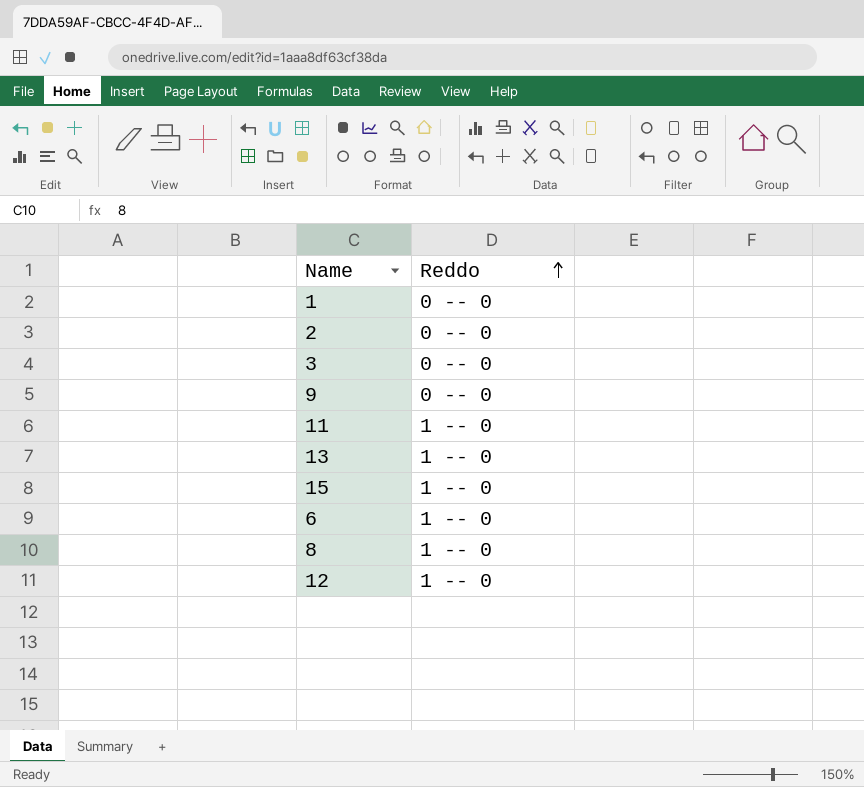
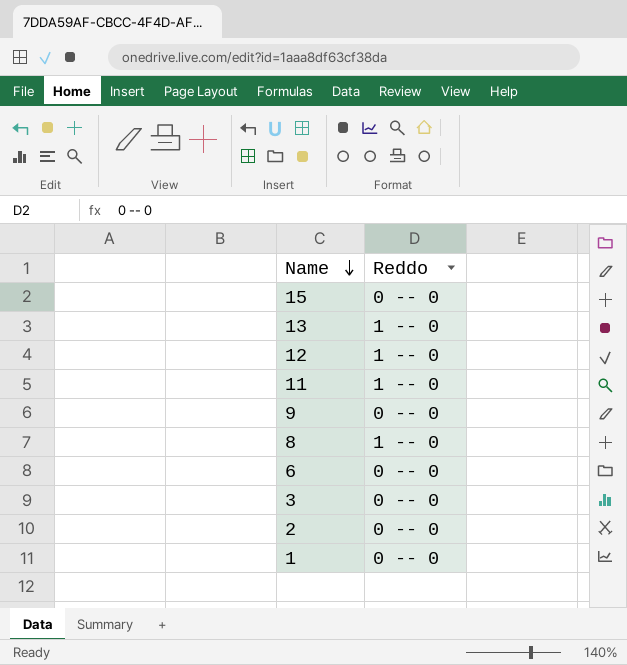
row order: Reddo ascending -> Name descending
15 | Reddo: 1 -- 0 -> 0 -- 0
6 | Reddo: 1 -- 0 -> 0 -- 0

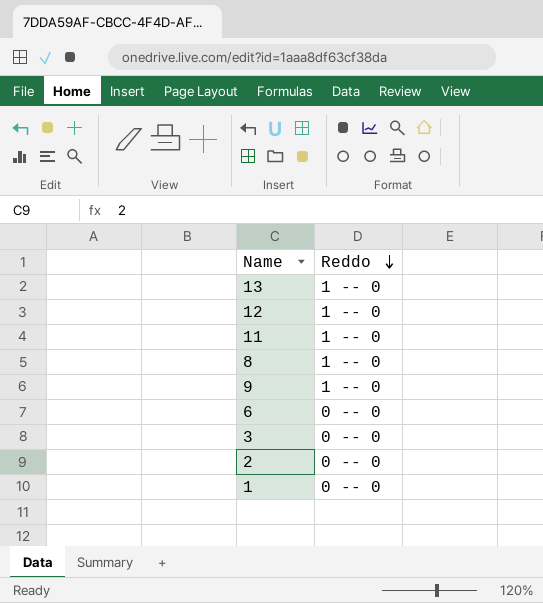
row order: Name descending -> Reddo descending
row 15: 0 -- 0 -> none
9 | Reddo: 0 -- 0 -> 1 -- 0

